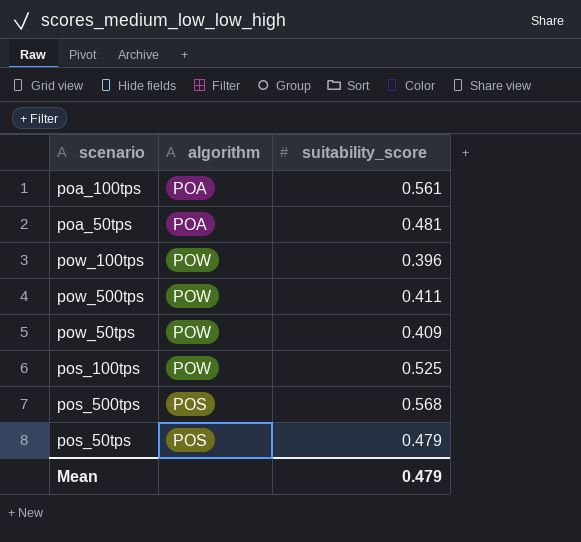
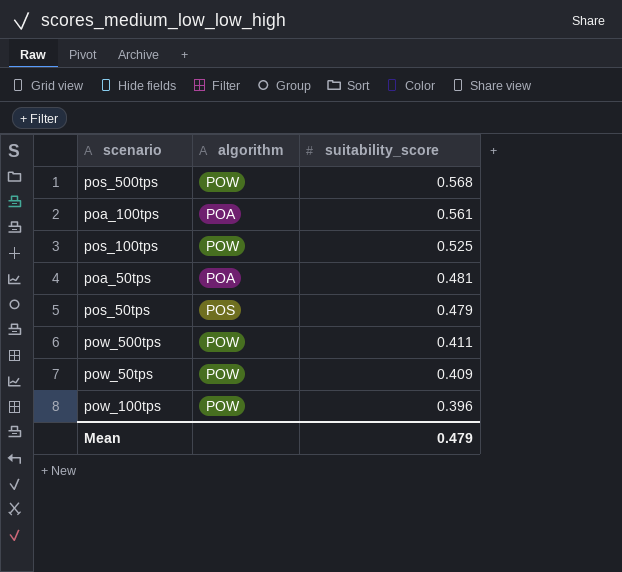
row order: none -> suitability_score descending
pos_500tps | algorithm: POS -> POW

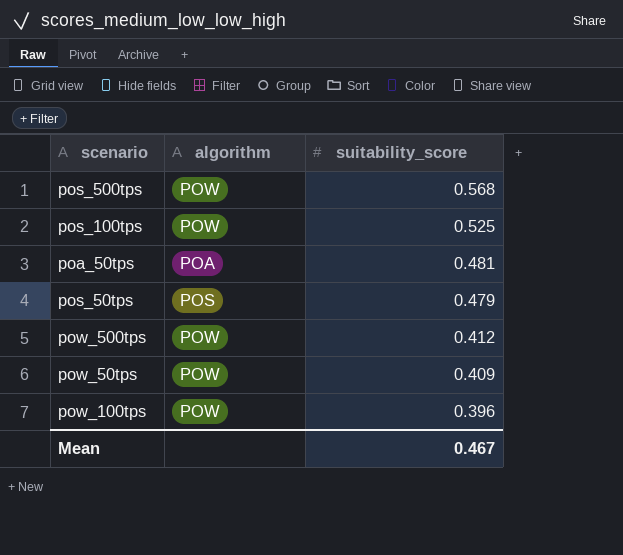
row poa_100tps: POA | 0.561 -> none
pow_500tps | suitability_score: 0.411 -> 0.412
Mean | suitability_score: 0.479 -> 0.467

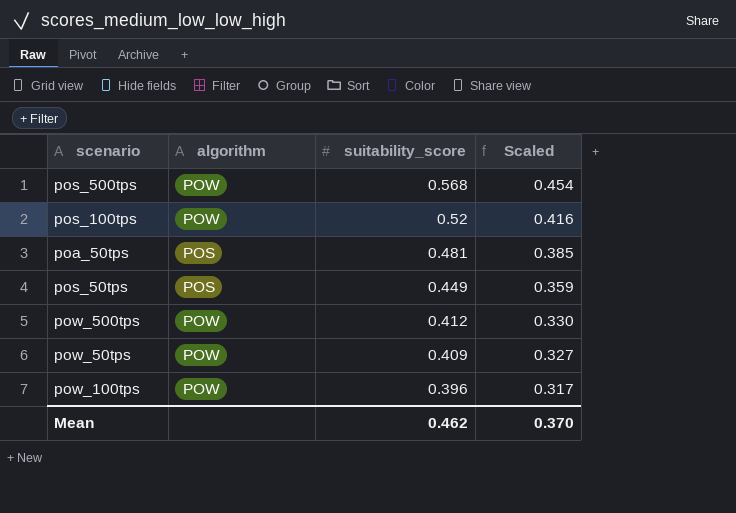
column Scaled | formula: none -> [suitability_score] * 0.8
pos_100tps | suitability_score: 0.525 -> 0.52
poa_50tps | algorithm: POA -> POS
pos_50tps | suitability_score: 0.479 -> 0.449
Mean | suitability_score: 0.467 -> 0.462

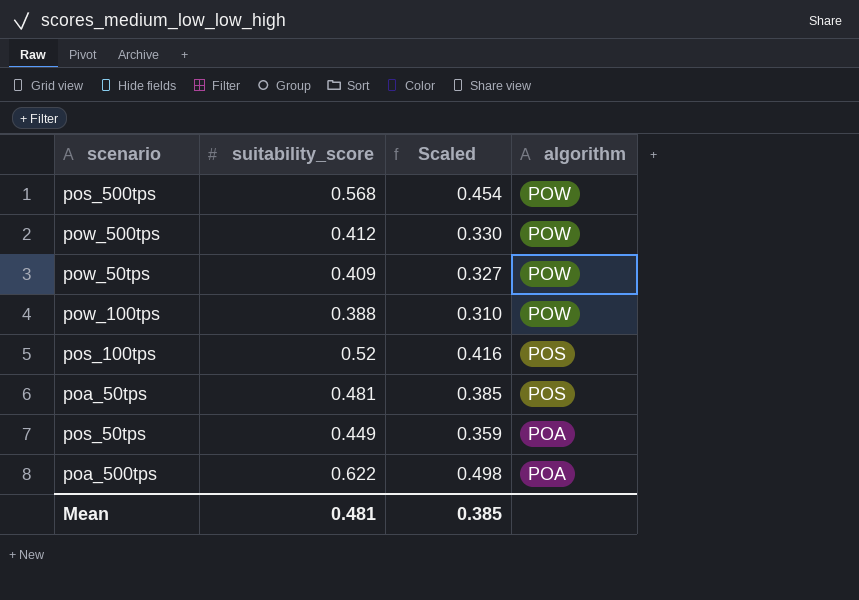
row order: suitability_score descending -> algorithm descending
column algorithm | position: 2 -> 4
pow_100tps | suitability_score: 0.396 -> 0.388
pow_100tps | Scaled: 0.317 -> 0.310
pos_100tps | algorithm: POW -> POS
pos_50tps | algorithm: POS -> POA
row poa_500tps: none -> 0.622 | 0.498 | POA
Mean | suitability_score: 0.462 -> 0.481
Mean | Scaled: 0.370 -> 0.385

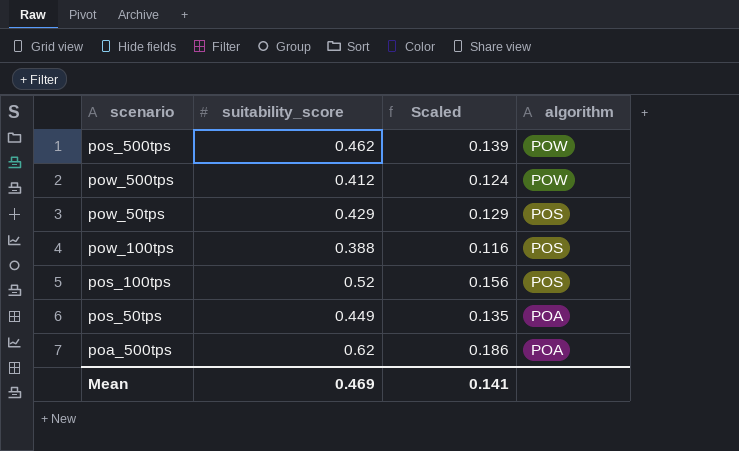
column Scaled | formula: [suitability_score] * 0.8 -> [suitability_score] * 0.3
row poa_50tps: 0.481 | 0.385 | POS -> none
pos_500tps | suitability_score: 0.568 -> 0.462
pow_50tps | suitability_score: 0.409 -> 0.429
pow_50tps | algorithm: POW -> POS
pow_100tps | algorithm: POW -> POS
poa_500tps | suitability_score: 0.622 -> 0.62
Mean | suitability_score: 0.481 -> 0.469
Mean | Scaled: 0.385 -> 0.141

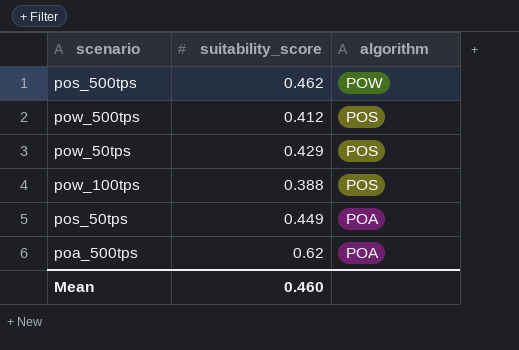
column Scaled | formula: [suitability_score] * 0.3 -> none
row pos_100tps: 0.52 | 0.156 | POS -> none
pow_500tps | algorithm: POW -> POS
Mean | suitability_score: 0.469 -> 0.460

